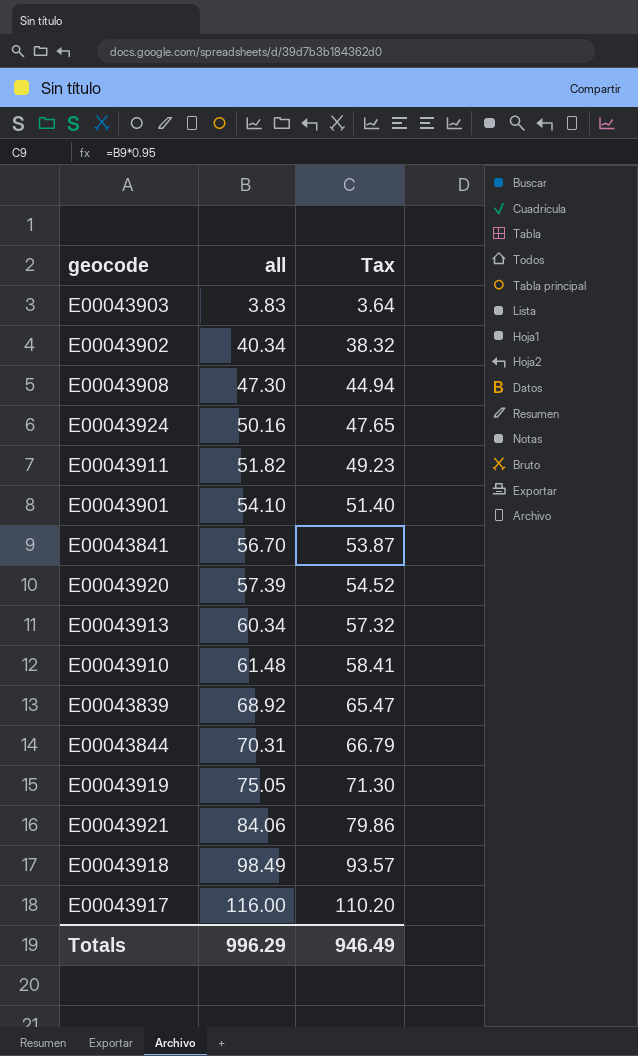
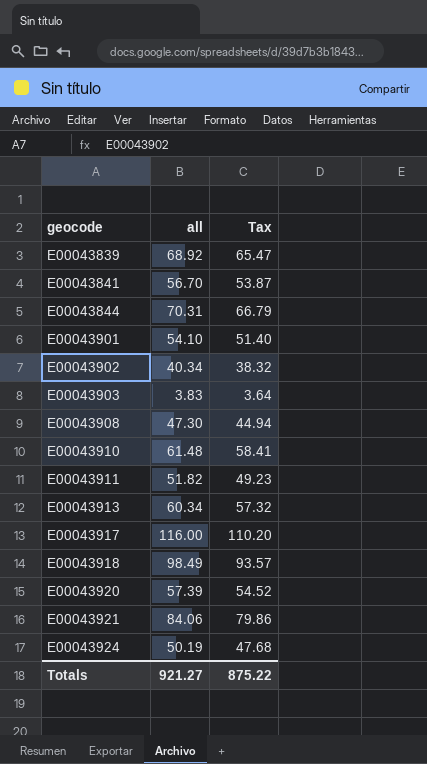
row order: all ascending -> geocode ascending
row E00043919: 75.05 | 71.30 -> none
E00043924 | all: 50.16 -> 50.19
E00043924 | Tax: 47.65 -> 47.68
Totals | all: 996.29 -> 921.27
Totals | Tax: 946.49 -> 875.22

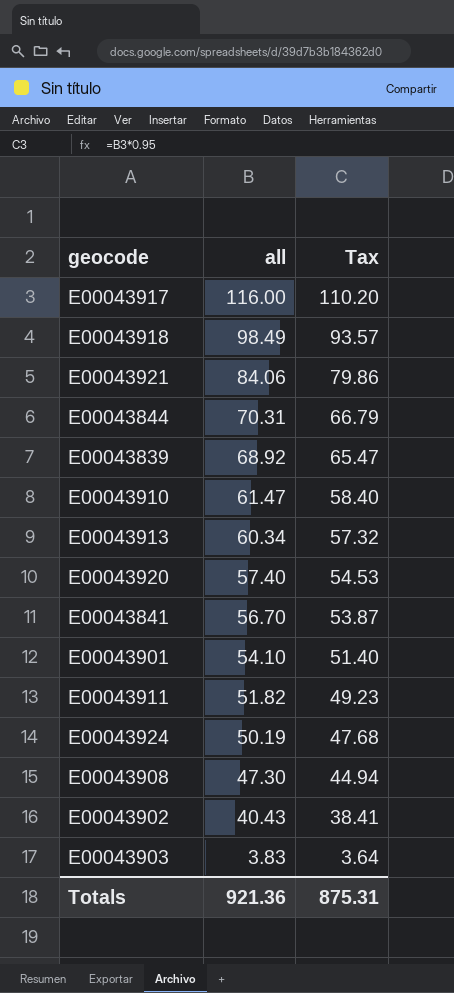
row order: geocode ascending -> all descending
E00043910 | all: 61.48 -> 61.47
E00043910 | Tax: 58.41 -> 58.40
E00043920 | all: 57.39 -> 57.40
E00043920 | Tax: 54.52 -> 54.53
E00043902 | all: 40.34 -> 40.43
E00043902 | Tax: 38.32 -> 38.41
Totals | all: 921.27 -> 921.36
Totals | Tax: 875.22 -> 875.31

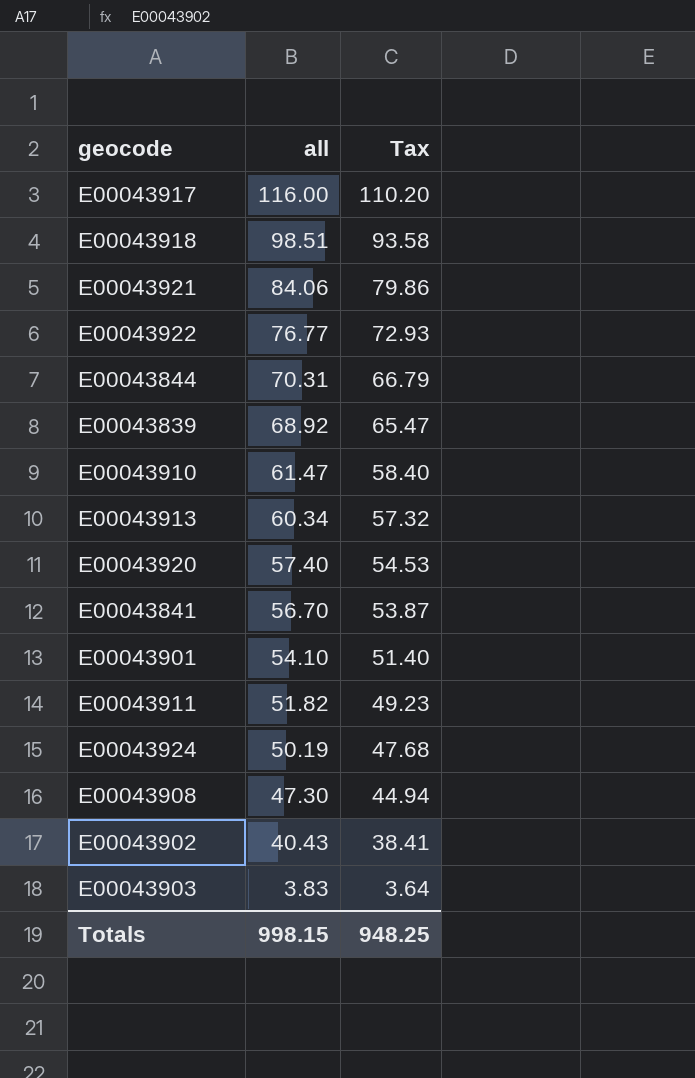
E00043918 | all: 98.49 -> 98.51
E00043918 | Tax: 93.57 -> 93.58
row E00043922: none -> 76.77 | 72.93
Totals | all: 921.36 -> 998.15
Totals | Tax: 875.31 -> 948.25

